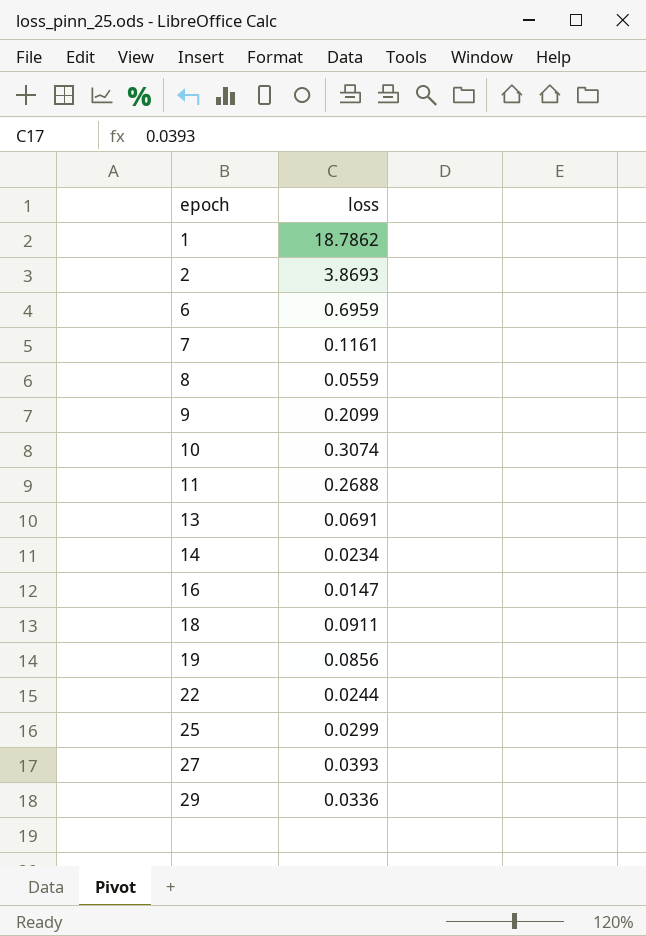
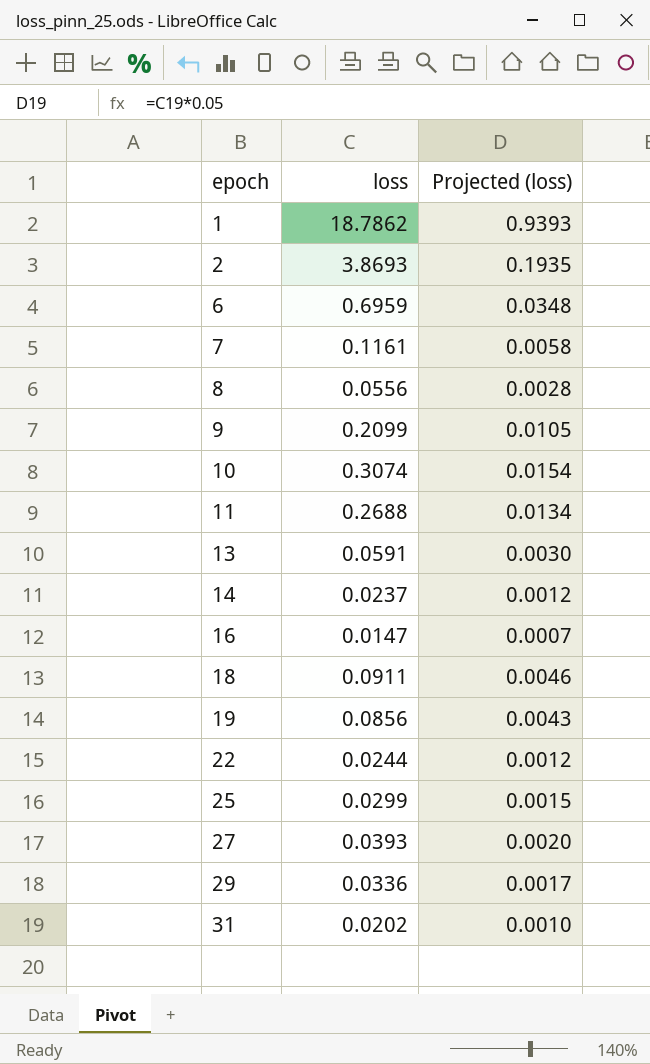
column Projected (loss) | formula: none -> [loss] * 0.05
8 | loss: 0.0559 -> 0.0556
13 | loss: 0.0691 -> 0.0591
14 | loss: 0.0234 -> 0.0237
row 31: none -> 0.0202 | 0.0010

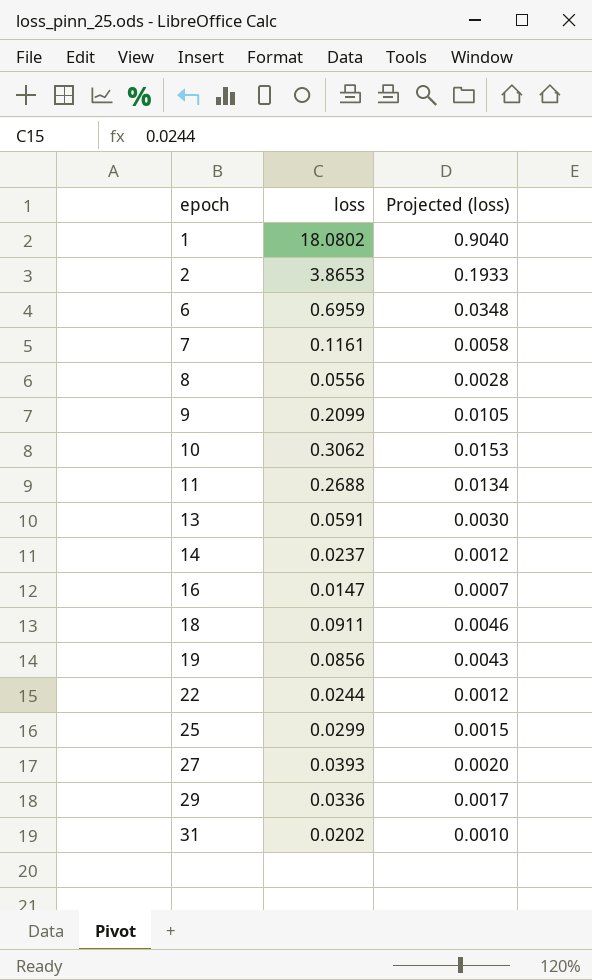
1 | loss: 18.7862 -> 18.0802
1 | Projected (loss): 0.9393 -> 0.9040
2 | loss: 3.8693 -> 3.8653
2 | Projected (loss): 0.1935 -> 0.1933
10 | loss: 0.3074 -> 0.3062
10 | Projected (loss): 0.0154 -> 0.0153

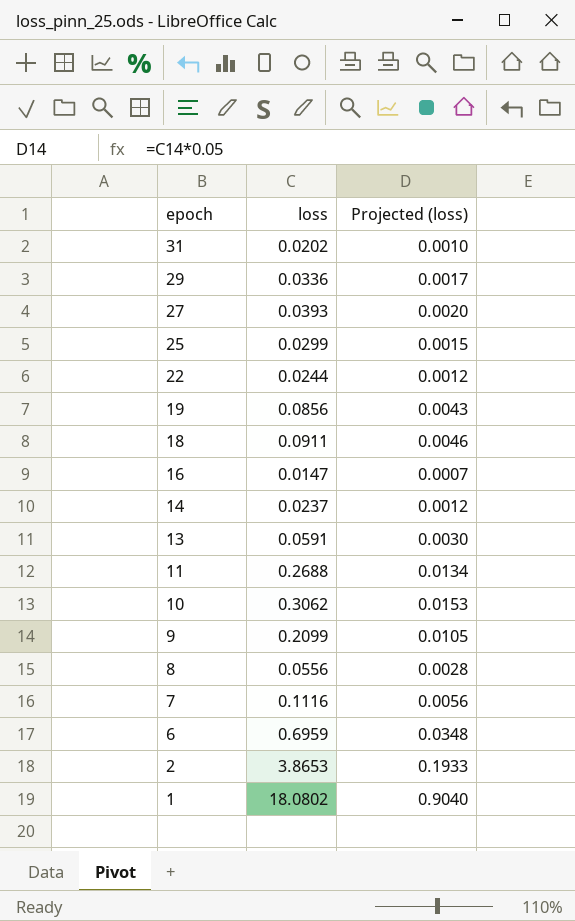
row order: epoch ascending -> epoch descending
7 | loss: 0.1161 -> 0.1116
7 | Projected (loss): 0.0058 -> 0.0056

